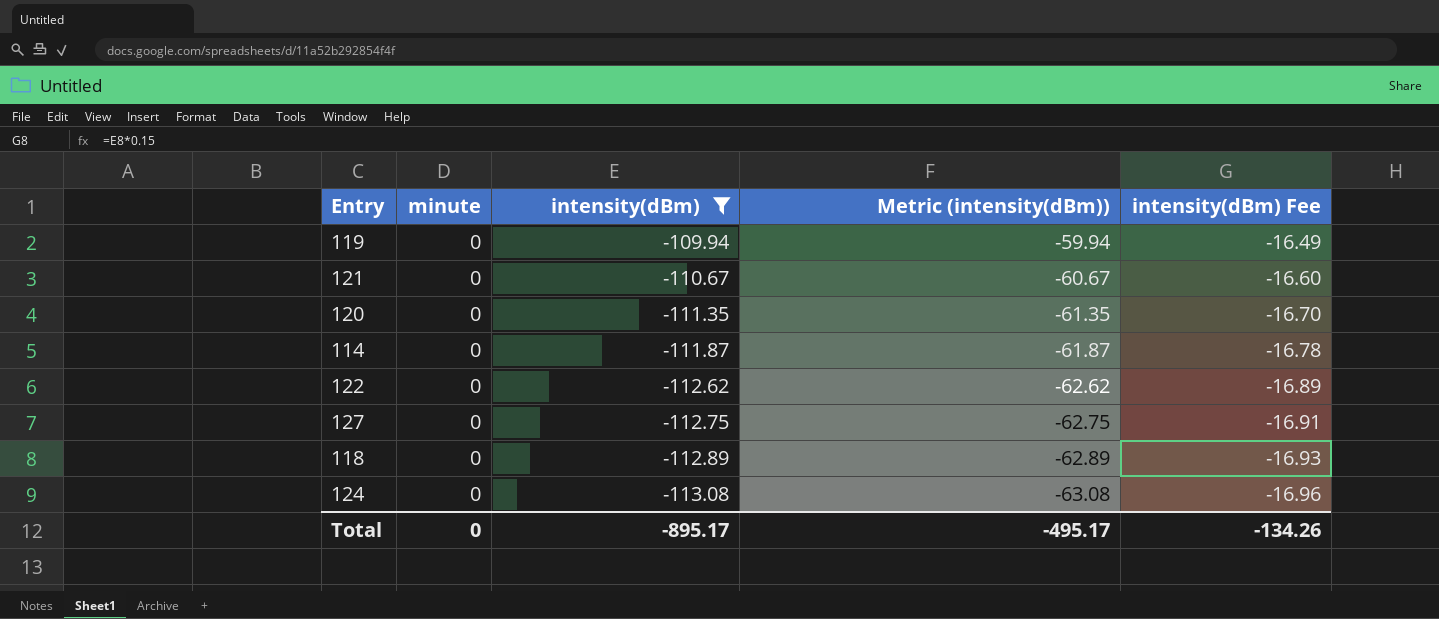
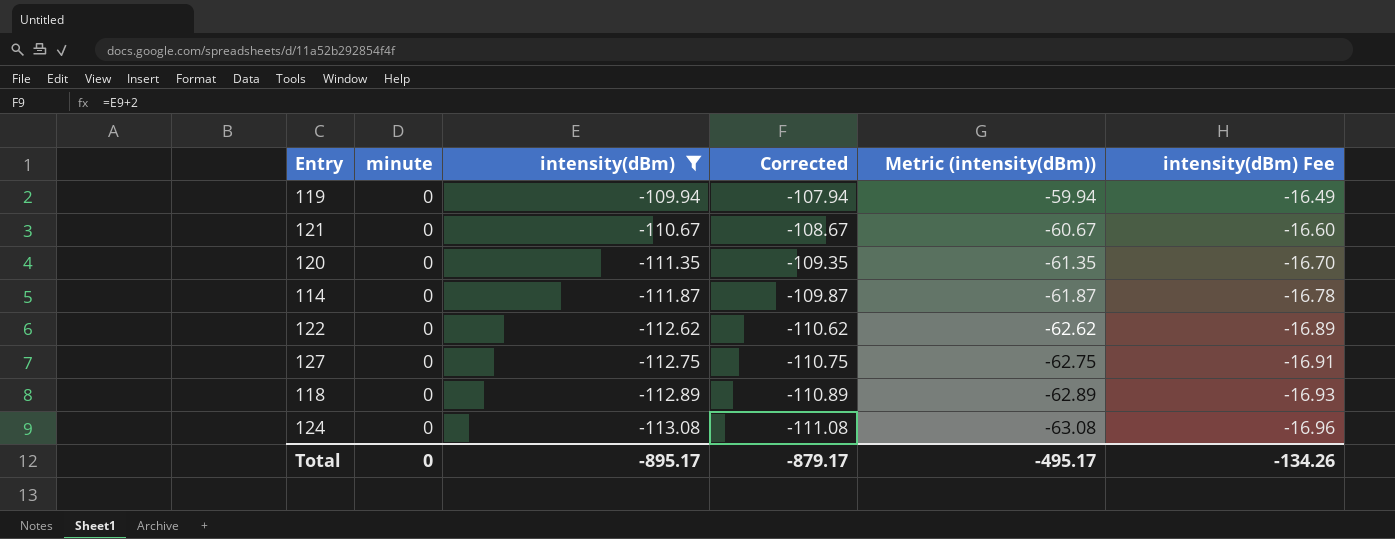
column Corrected | formula: none -> [intensity(dBm)] + 2

